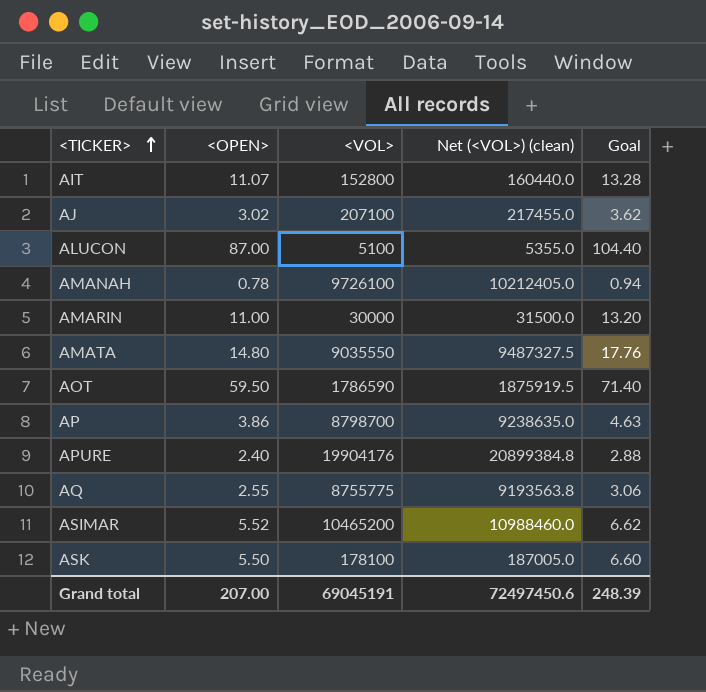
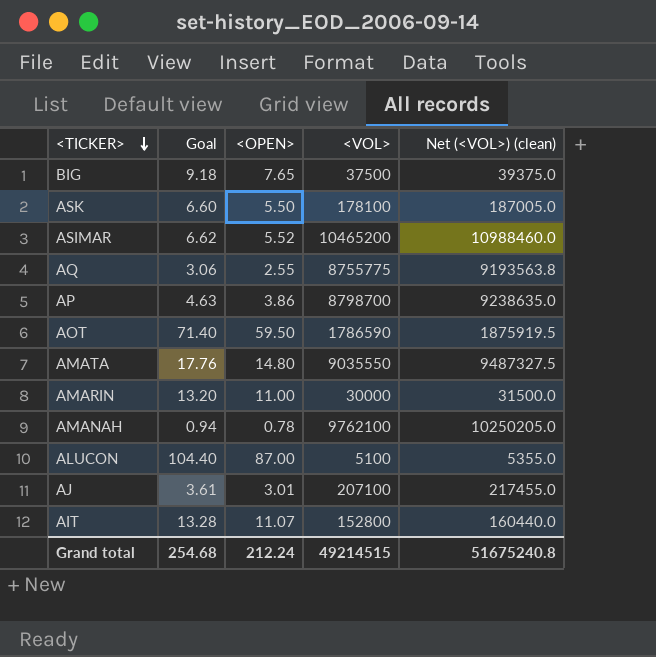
row order: <TICKER> ascending -> <TICKER> descending
column Goal | position: 5 -> 2
row APURE: 2.40 | 19904176 | 20899384.8 | 2.88 -> none
row BIG: none -> 9.18 | 7.65 | 37500 | 39375.0
AMANAH | <VOL>: 9726100 -> 9762100
AMANAH | Net (<VOL>) (clean): 10212405.0 -> 10250205.0
AJ | Goal: 3.62 -> 3.61
AJ | <OPEN>: 3.02 -> 3.01
Grand total | Goal: 248.39 -> 254.68
Grand total | <OPEN>: 207.00 -> 212.24
Grand total | <VOL>: 69045191 -> 49214515
Grand total | Net (<VOL>) (clean): 72497450.6 -> 51675240.8

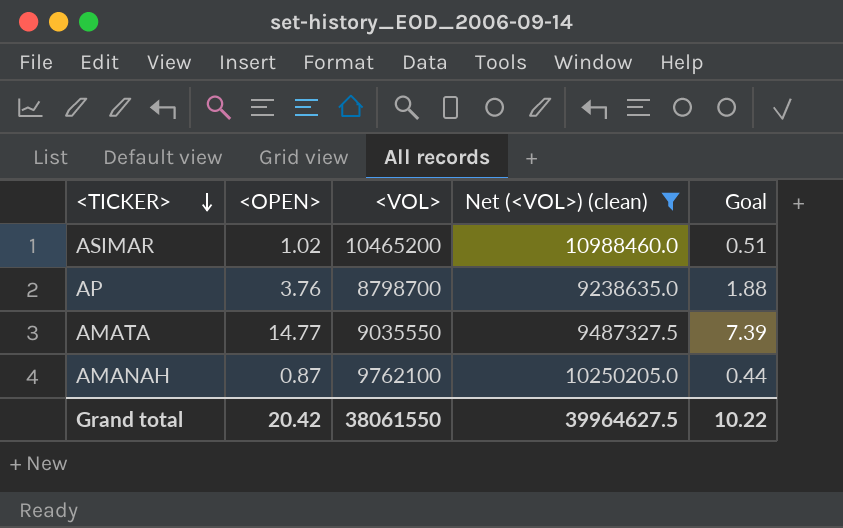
filter: none -> Net (<VOL>) (clean) >= 9238635.0
column Goal | formula: [<OPEN>] * 1.2 -> [<OPEN>] * 0.5
column Goal | position: 2 -> 5
ASIMAR | <OPEN>: 5.52 -> 1.02
AP | <OPEN>: 3.86 -> 3.76
AMATA | <OPEN>: 14.80 -> 14.77
AMANAH | <OPEN>: 0.78 -> 0.87
Grand total | <OPEN>: 212.24 -> 20.42
Grand total | <VOL>: 49214515 -> 38061550
Grand total | Net (<VOL>) (clean): 51675240.8 -> 39964627.5
Grand total | Goal: 254.68 -> 10.22

